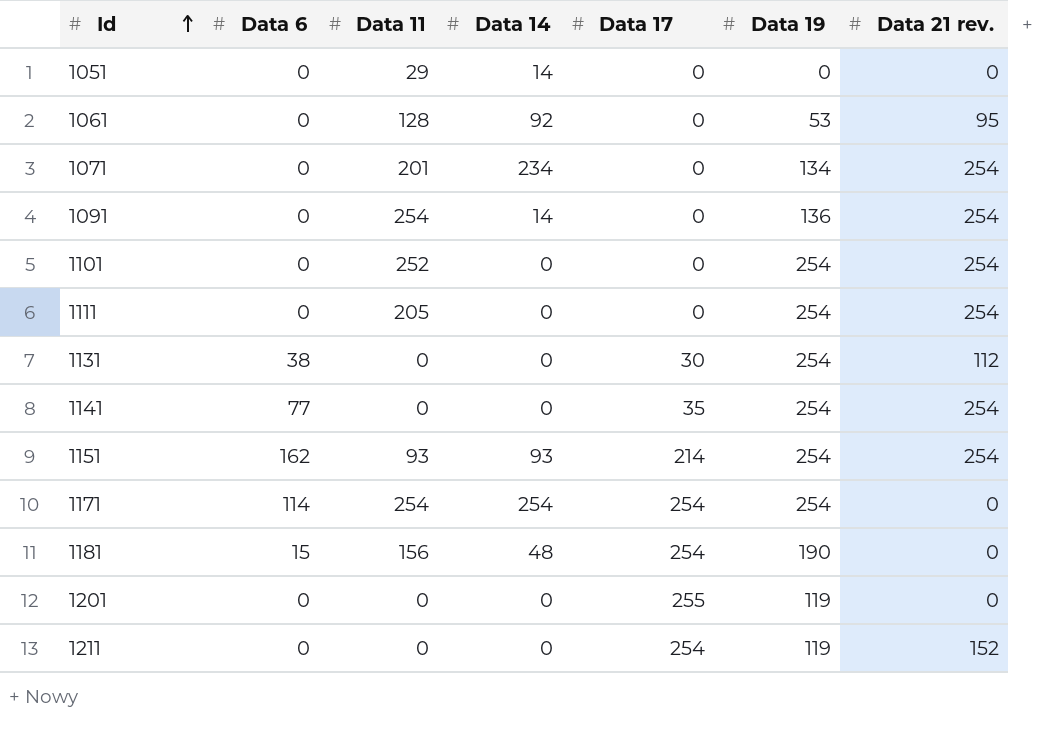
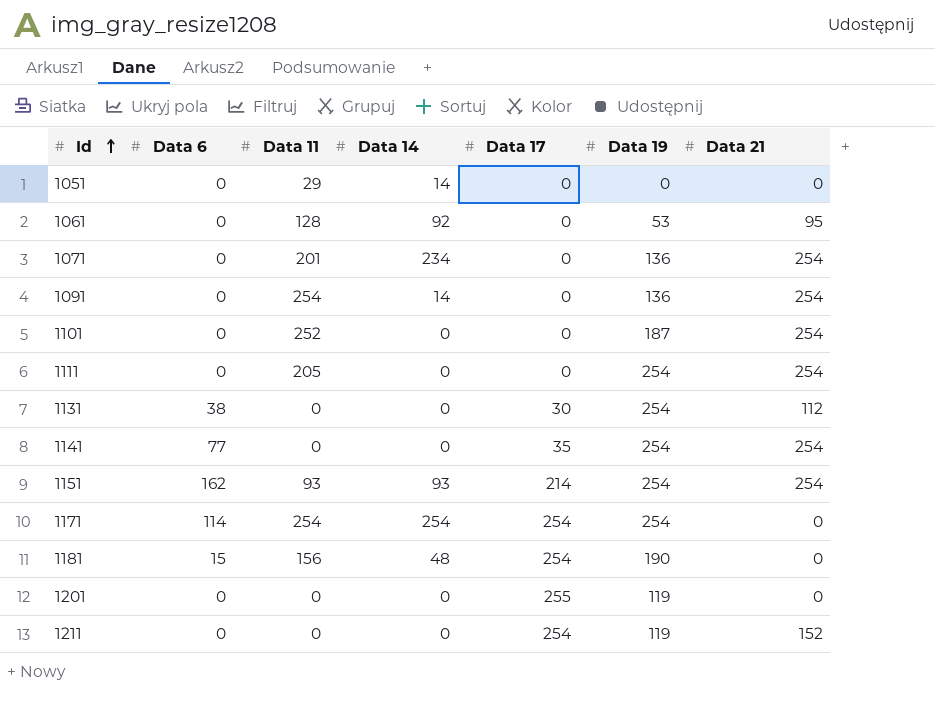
column name: Data 21 rev. -> Data 21
1071 | Data 19: 134 -> 136
1101 | Data 19: 254 -> 187

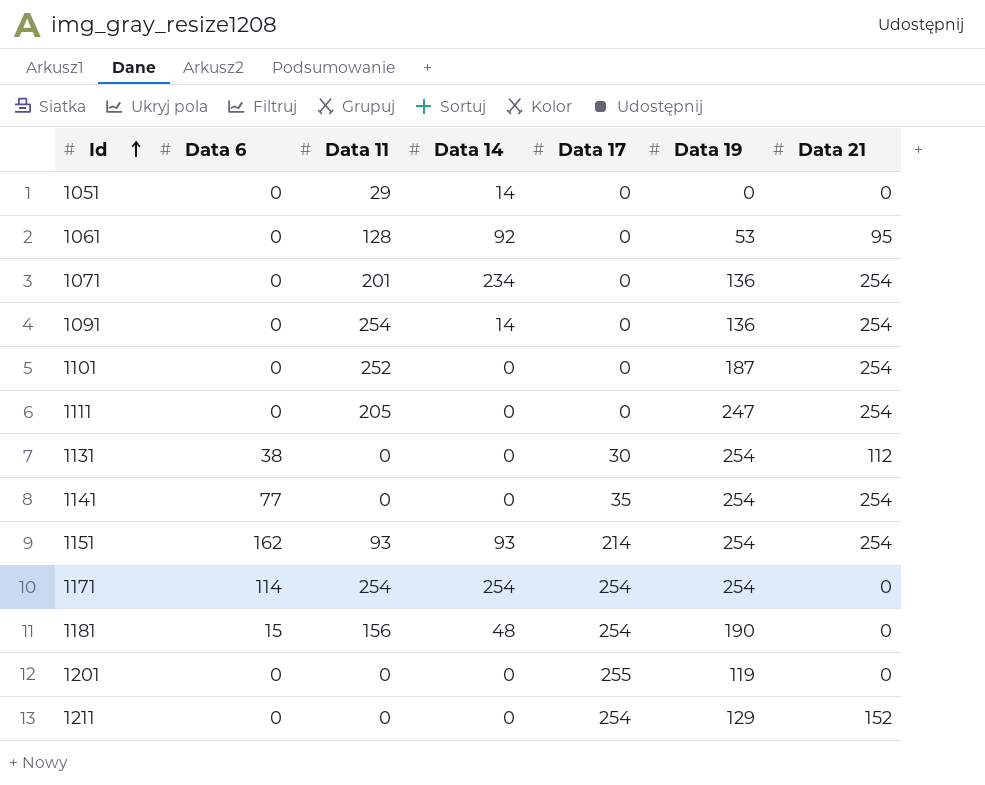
1111 | Data 19: 254 -> 247
1211 | Data 19: 119 -> 129

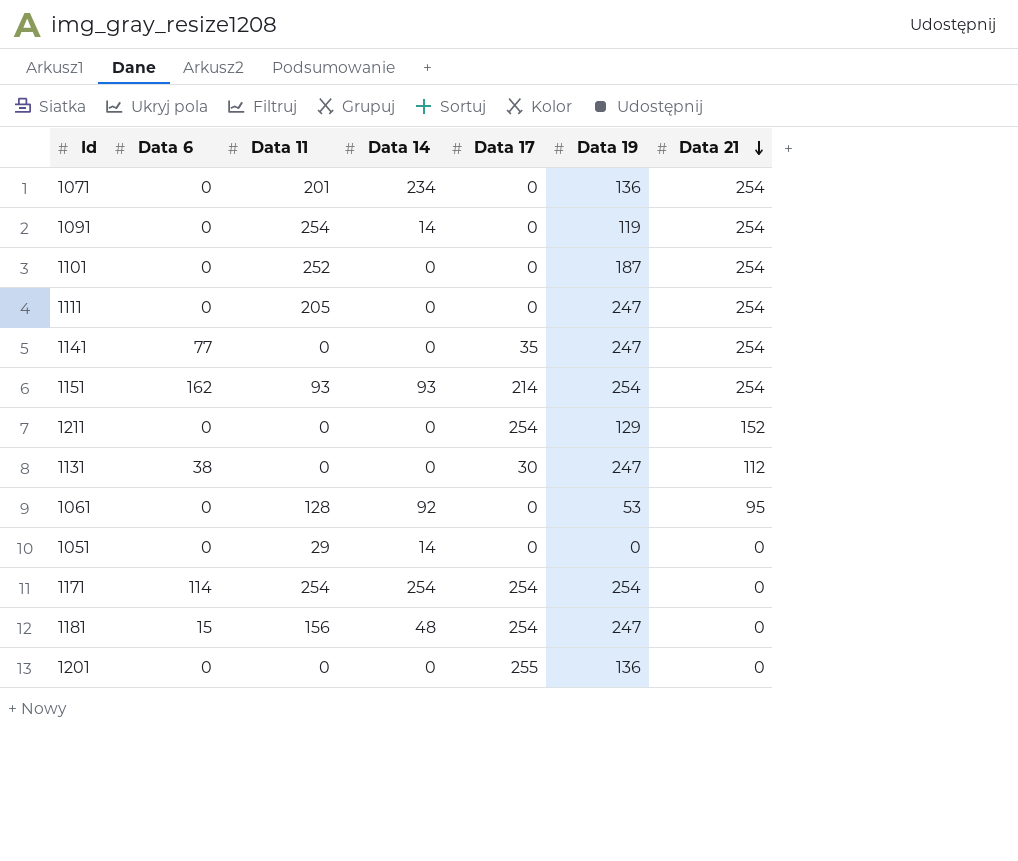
row order: Id ascending -> Data 21 descending
1091 | Data 19: 136 -> 119
1141 | Data 19: 254 -> 247
1131 | Data 19: 254 -> 247
1181 | Data 19: 190 -> 247
1201 | Data 19: 119 -> 136

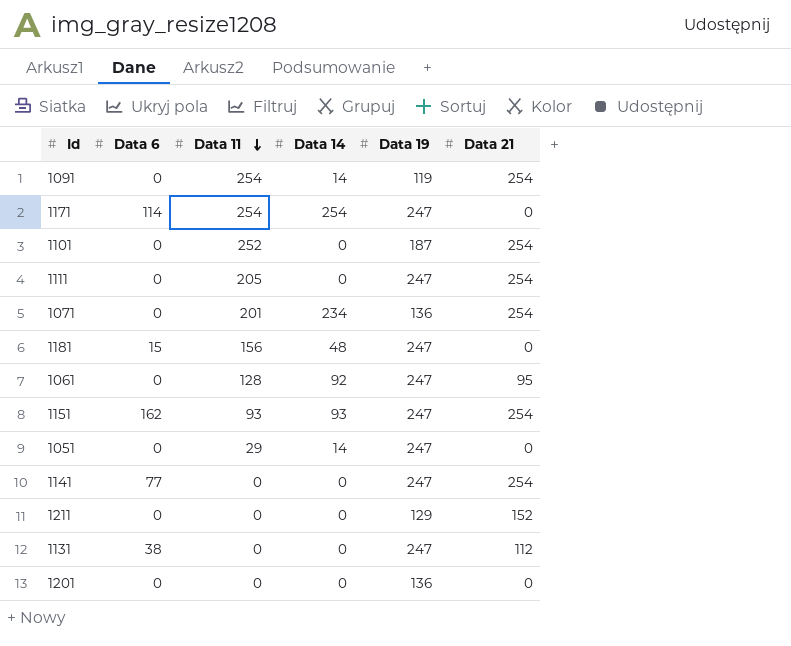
row order: Data 21 descending -> Data 11 descending
column Data 17 | position: 5 -> none
1171 | Data 19: 254 -> 247
1061 | Data 19: 53 -> 247
1151 | Data 19: 254 -> 247
1051 | Data 19: 0 -> 247

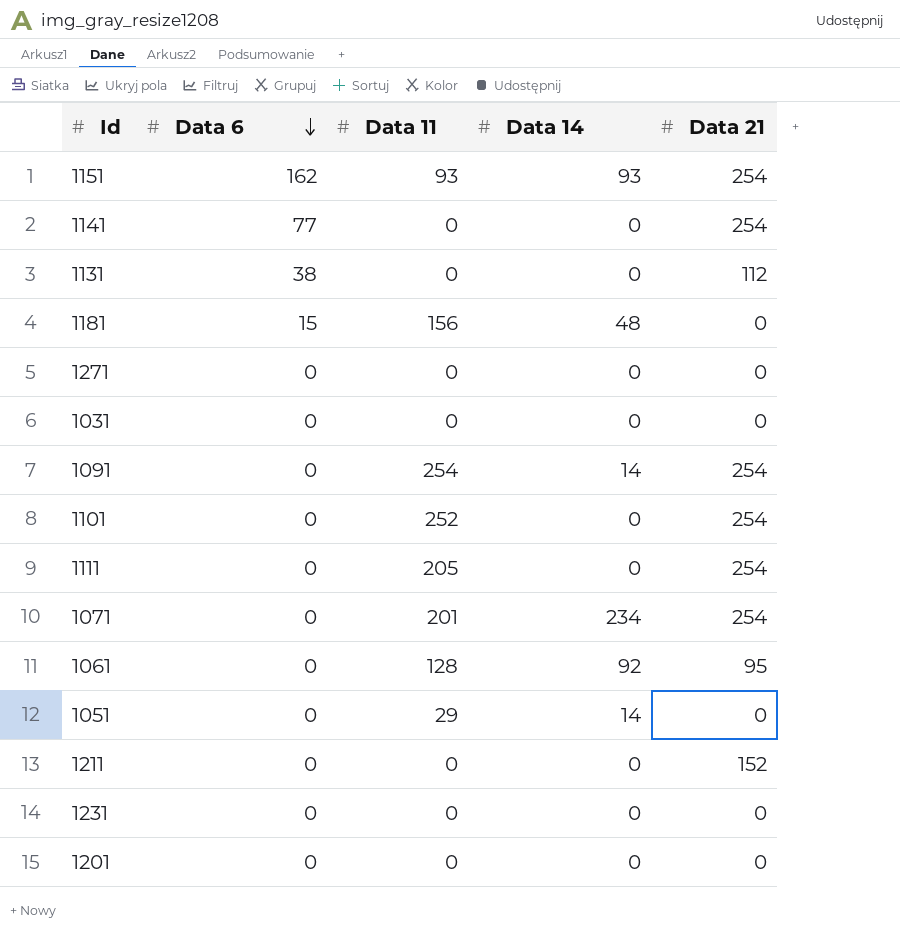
row order: Data 11 descending -> Data 6 descending
column Data 19 | position: 5 -> none
row 1171: 114 | 254 | 254 | 247 | 0 -> none
row 1271: none -> 0 | 0 | 0 | 0
row 1031: none -> 0 | 0 | 0 | 0
row 1231: none -> 0 | 0 | 0 | 0

